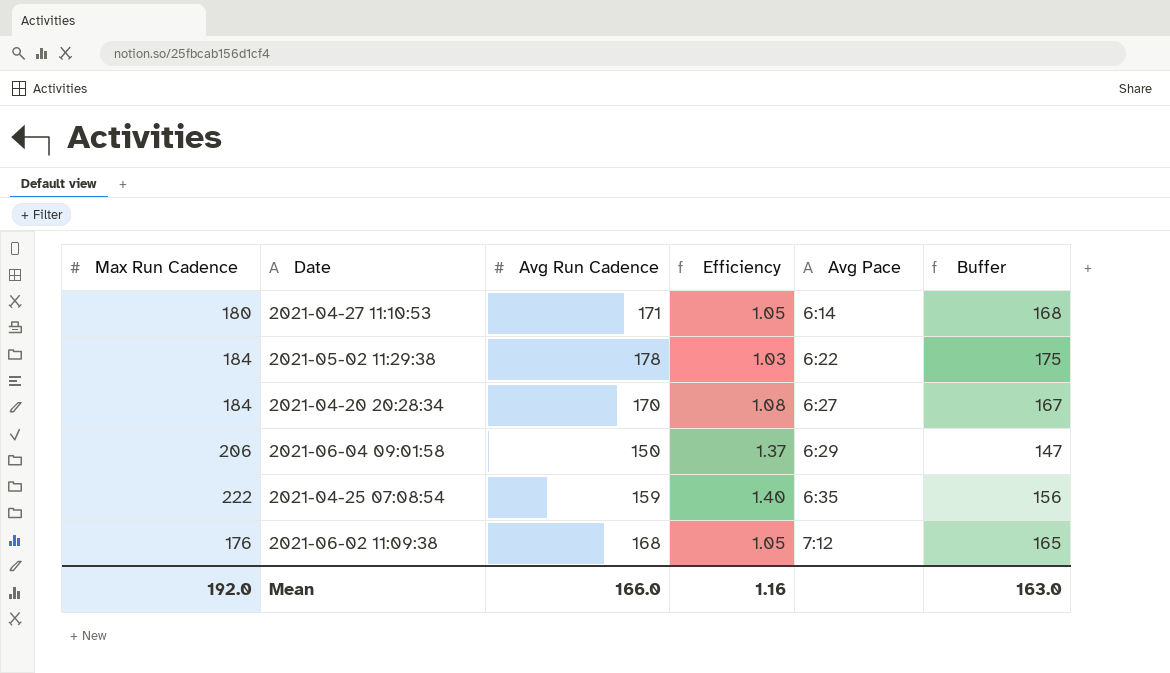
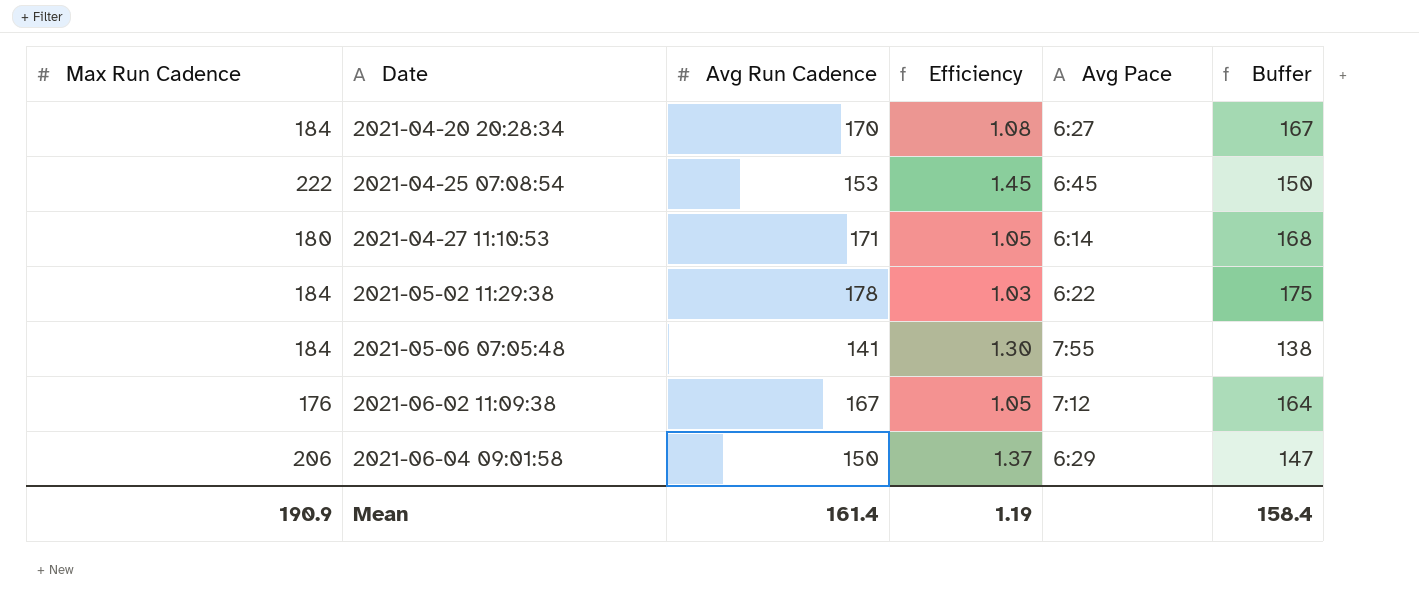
row order: Avg Pace ascending -> Date ascending
2021-04-25 07:08:54 | Avg Run Cadence: 159 -> 153
2021-04-25 07:08:54 | Efficiency: 1.40 -> 1.45
2021-04-25 07:08:54 | Avg Pace: 6:35 -> 6:45
2021-04-25 07:08:54 | Buffer: 156 -> 150
row 2021-05-06 07:05:48: none -> 184 | 141 | 1.30 | 7:55 | 138
2021-06-02 11:09:38 | Avg Run Cadence: 168 -> 167
2021-06-02 11:09:38 | Buffer: 165 -> 164
Mean | Max Run Cadence: 192.0 -> 190.9
Mean | Avg Run Cadence: 166.0 -> 161.4
Mean | Efficiency: 1.16 -> 1.19
Mean | Buffer: 163.0 -> 158.4

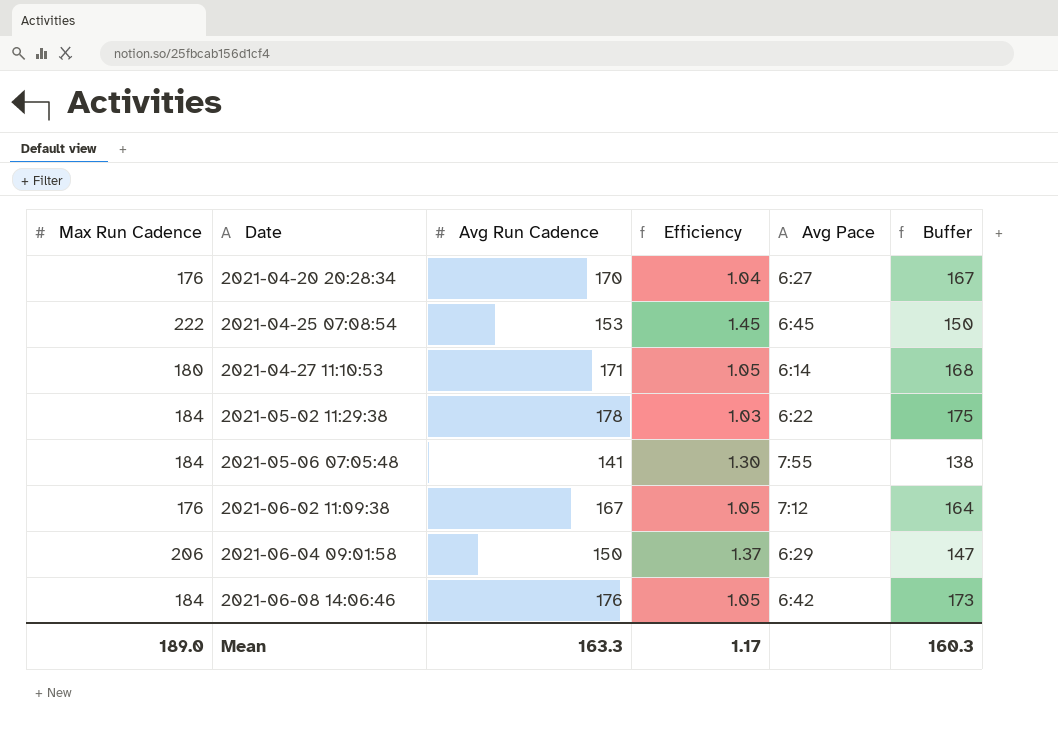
2021-04-20 20:28:34 | Max Run Cadence: 184 -> 176
2021-04-20 20:28:34 | Efficiency: 1.08 -> 1.04
row 2021-06-08 14:06:46: none -> 184 | 176 | 1.05 | 6:42 | 173
Mean | Max Run Cadence: 190.9 -> 189.0
Mean | Avg Run Cadence: 161.4 -> 163.3
Mean | Efficiency: 1.19 -> 1.17
Mean | Buffer: 158.4 -> 160.3

